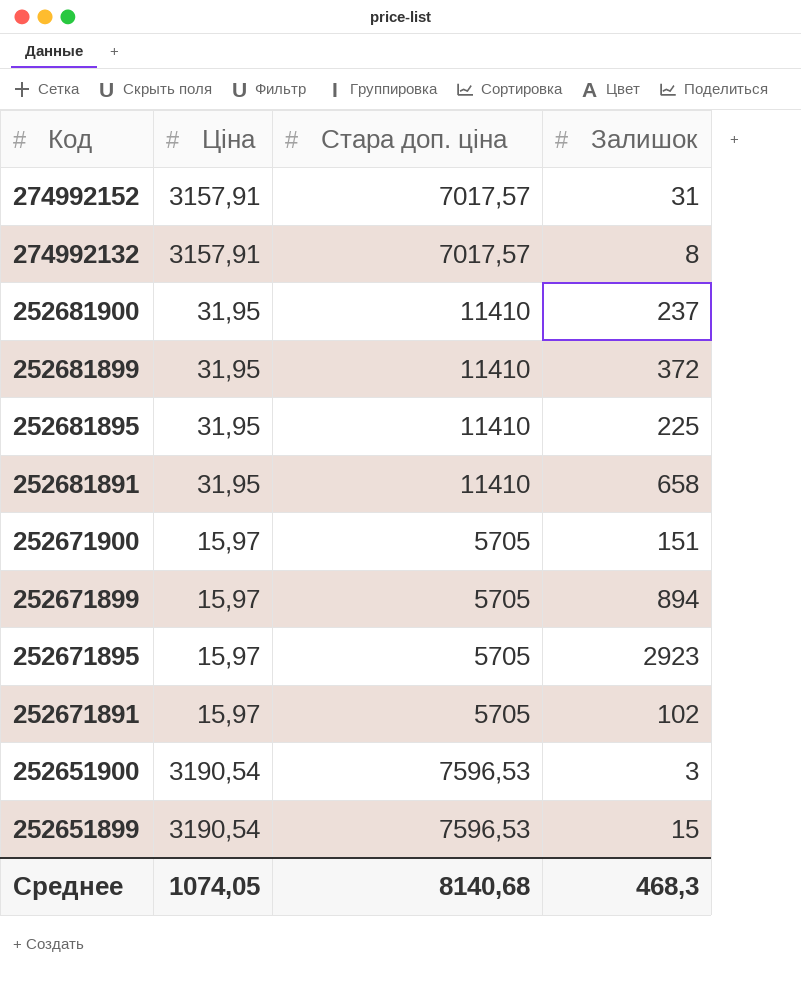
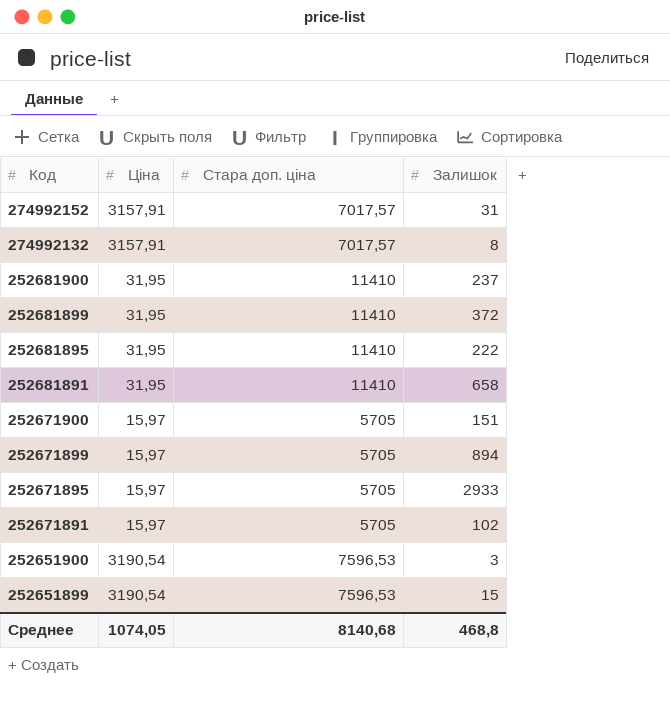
252681895 | Залишок: 225 -> 222
252671895 | Залишок: 2923 -> 2933
Среднее | Залишок: 468,3 -> 468,8

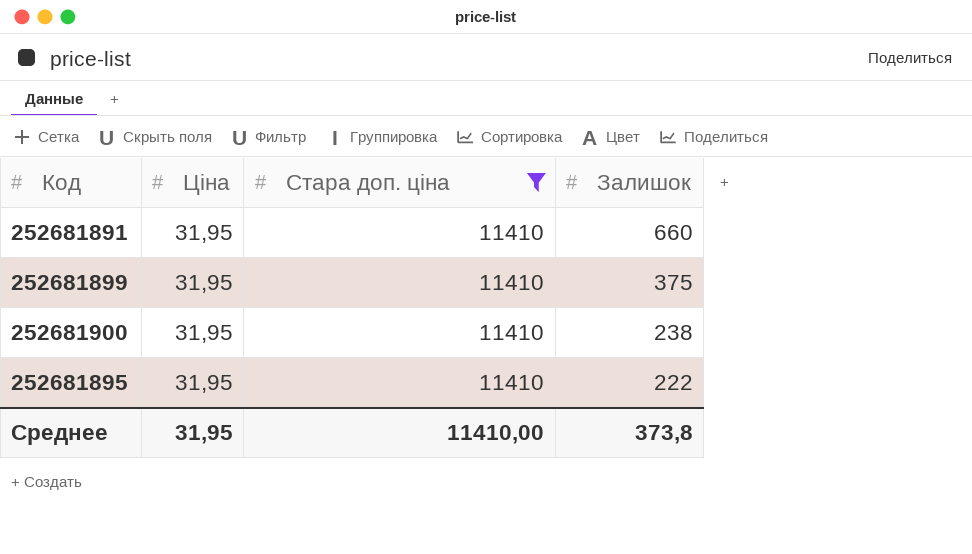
filter: none -> Стара доп. ціна = 11410
row order: Код descending -> Залишок descending
252681891 | Залишок: 658 -> 660
252681899 | Залишок: 372 -> 375
252681900 | Залишок: 237 -> 238
Среднее | Ціна: 1074,05 -> 31,95
Среднее | Стара доп. ціна: 8140,68 -> 11410,00
Среднее | Залишок: 468,8 -> 373,8

